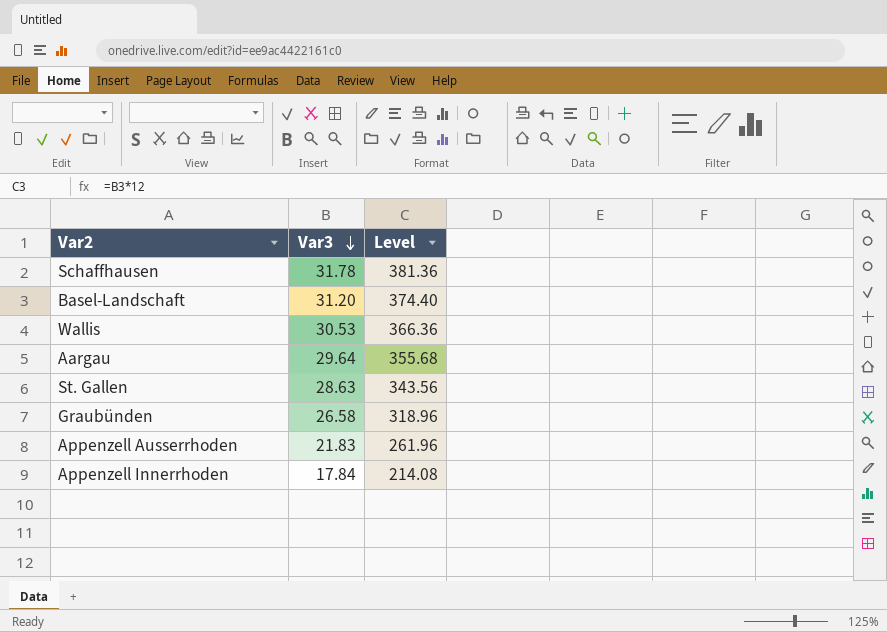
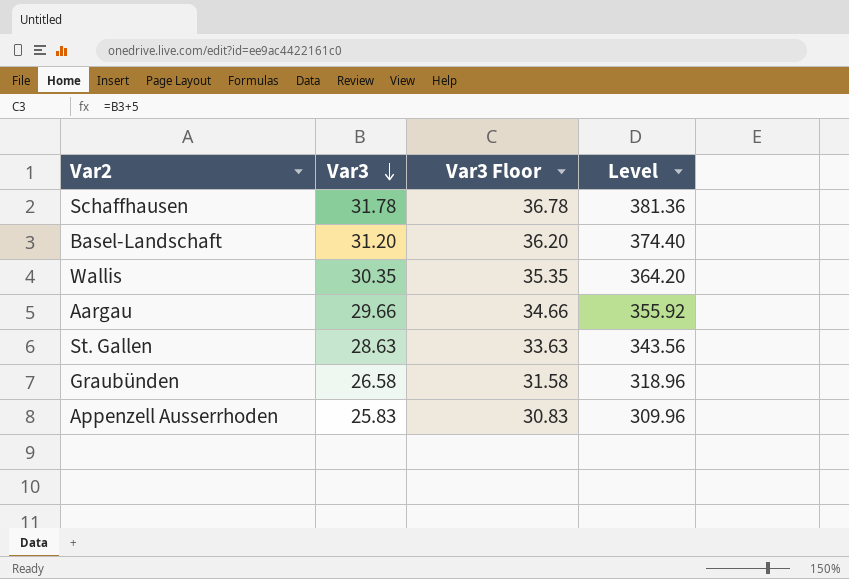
column Var3 Floor | formula: none -> [Var3] + 5
row Appenzell Innerrhoden: 17.84 | 214.08 -> none
Wallis | Var3: 30.53 -> 30.35
Wallis | Level: 366.36 -> 364.20
Aargau | Var3: 29.64 -> 29.66
Aargau | Level: 355.68 -> 355.92
Appenzell Ausserrhoden | Var3: 21.83 -> 25.83
Appenzell Ausserrhoden | Level: 261.96 -> 309.96

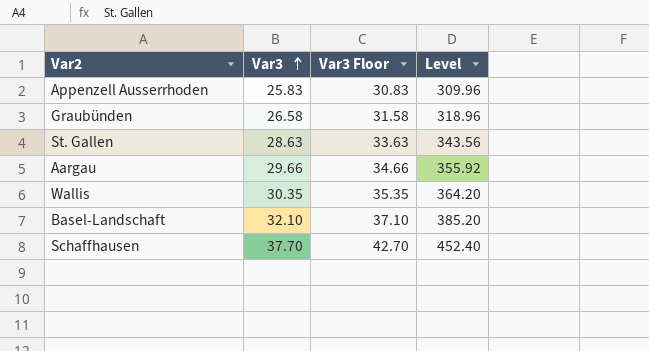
row order: Var3 descending -> Var3 ascending
Basel-Landschaft | Var3: 31.20 -> 32.10
Basel-Landschaft | Var3 Floor: 36.20 -> 37.10
Basel-Landschaft | Level: 374.40 -> 385.20
Schaffhausen | Var3: 31.78 -> 37.70
Schaffhausen | Var3 Floor: 36.78 -> 42.70
Schaffhausen | Level: 381.36 -> 452.40

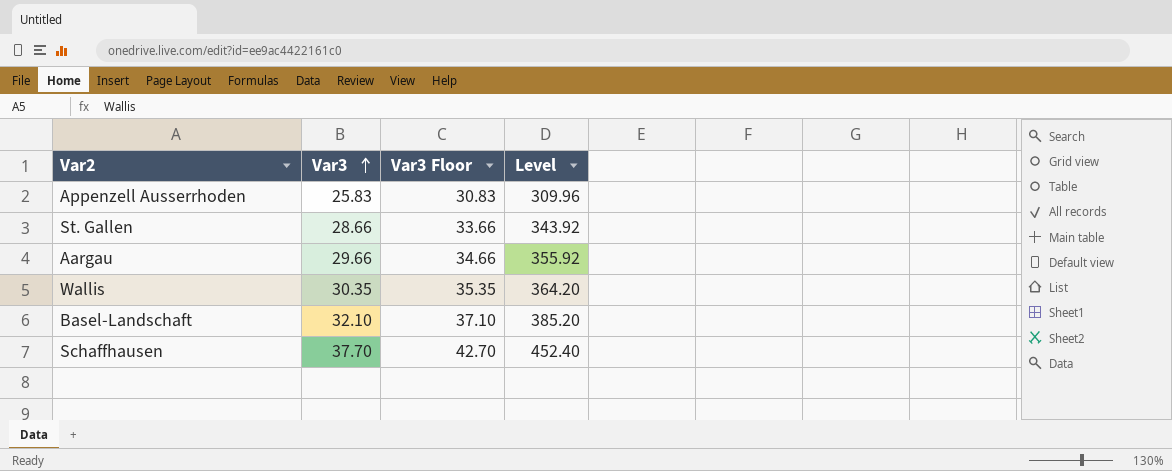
row Graubünden: 26.58 | 31.58 | 318.96 -> none
St. Gallen | Var3: 28.63 -> 28.66
St. Gallen | Var3 Floor: 33.63 -> 33.66
St. Gallen | Level: 343.56 -> 343.92

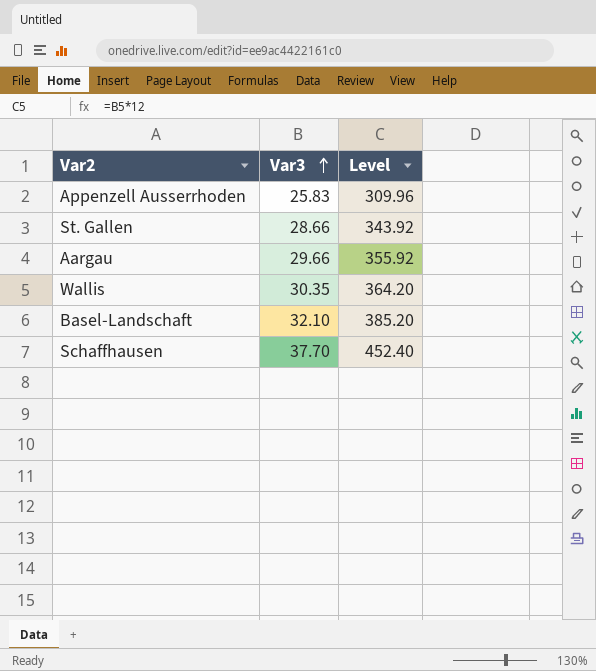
column Var3 Floor | formula: [Var3] + 5 -> none

